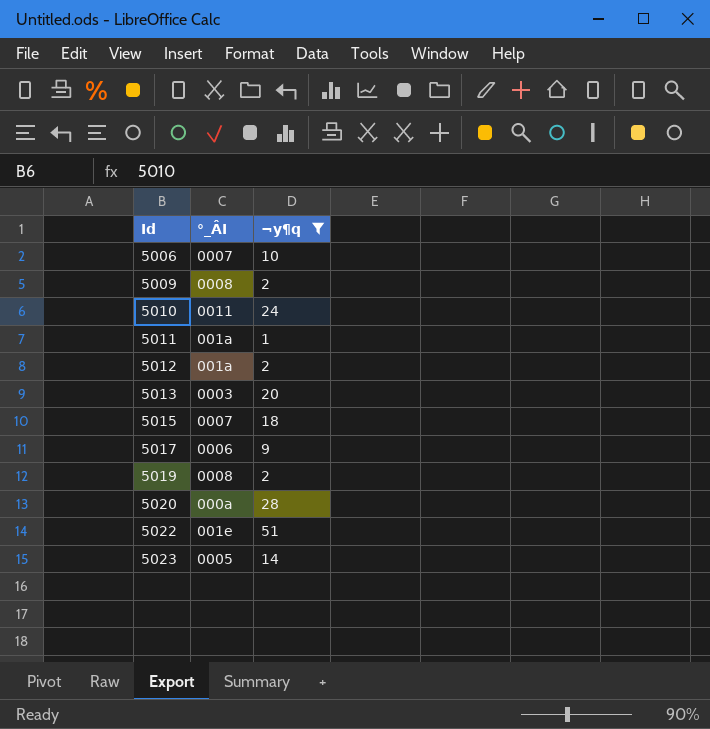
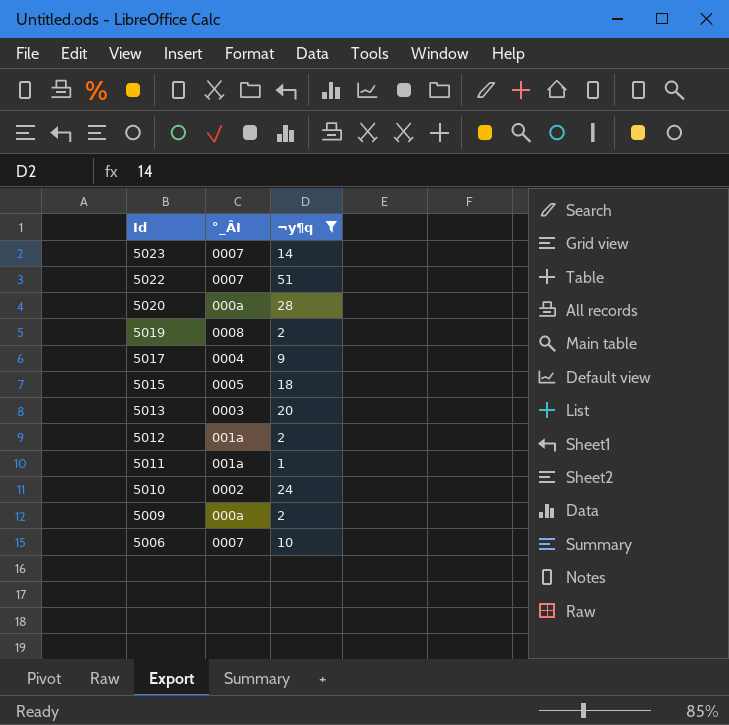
row order: Id ascending -> Id descending
5023 | °_ÂI: 0005 -> 0007
5022 | °_ÂI: 001e -> 0007
5017 | °_ÂI: 0006 -> 0004
5015 | °_ÂI: 0007 -> 0005
5010 | °_ÂI: 0011 -> 0002
5009 | °_ÂI: 0008 -> 000a

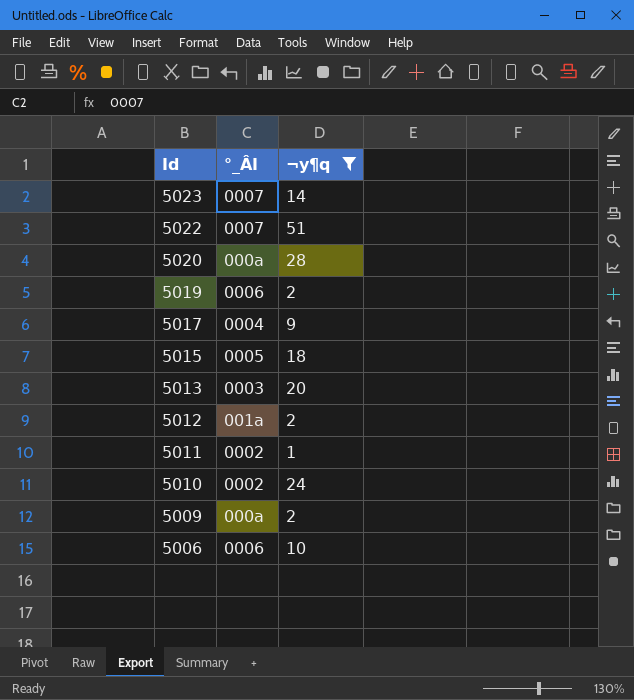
5019 | °_ÂI: 0008 -> 0006
5011 | °_ÂI: 001a -> 0002
5006 | °_ÂI: 0007 -> 0006

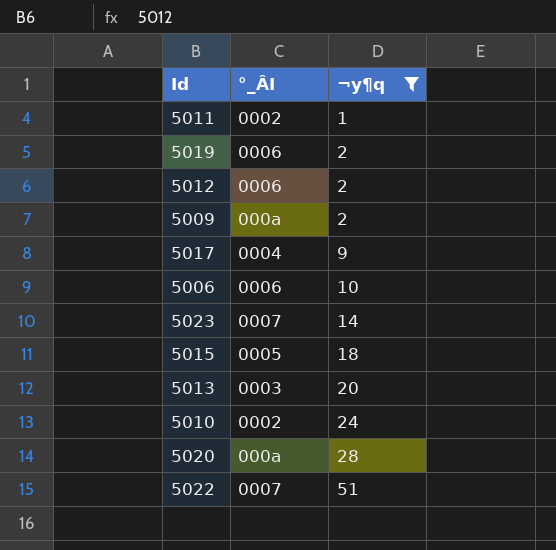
row order: Id descending -> ¬y¶q ascending
5012 | °_ÂI: 001a -> 0006

